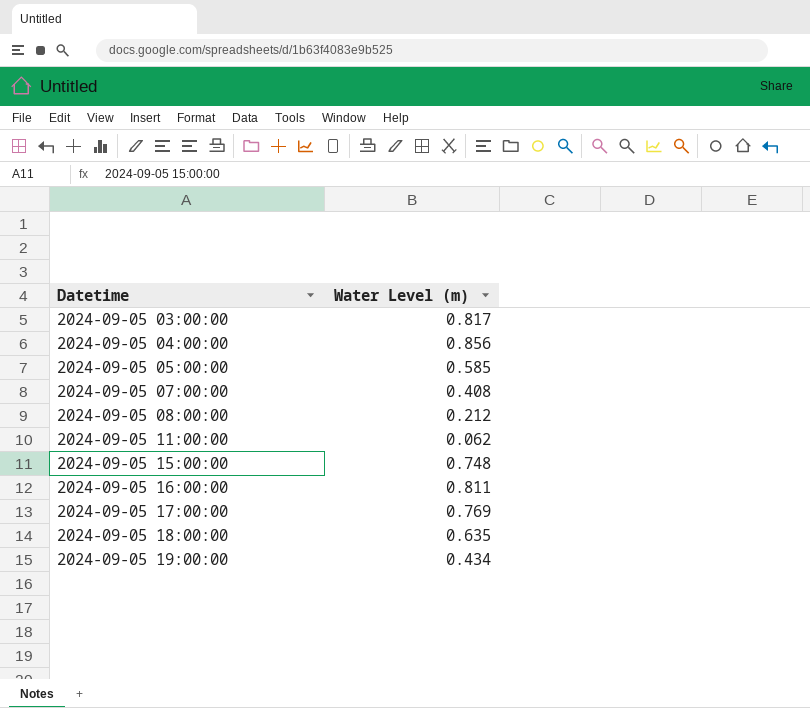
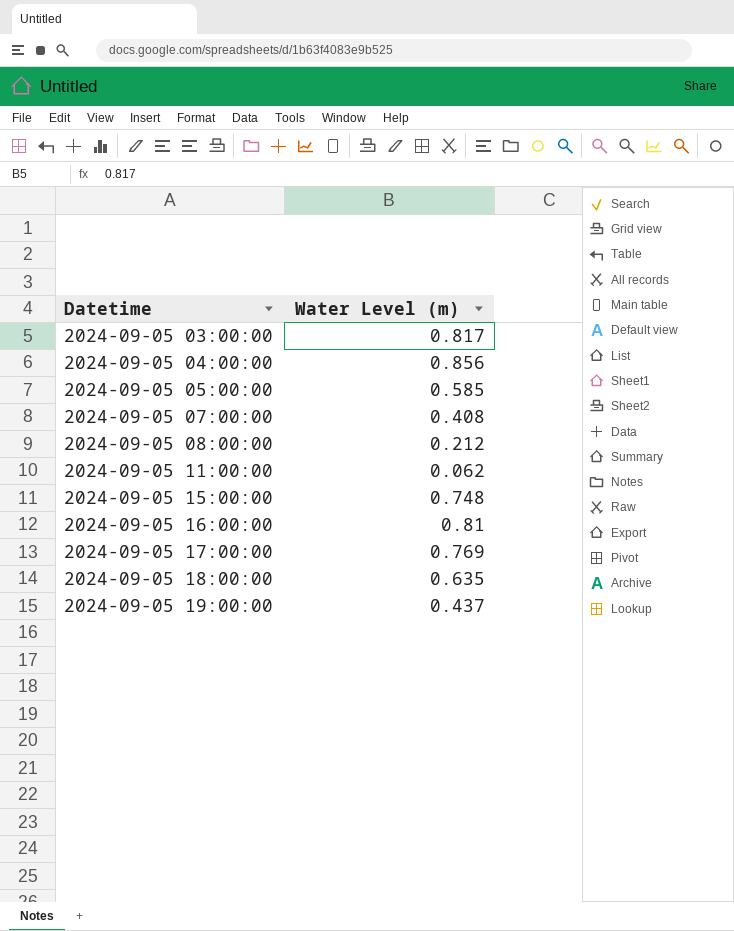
2024-09-05 16:00:00 | Water Level (m): 0.811 -> 0.81
2024-09-05 19:00:00 | Water Level (m): 0.434 -> 0.437

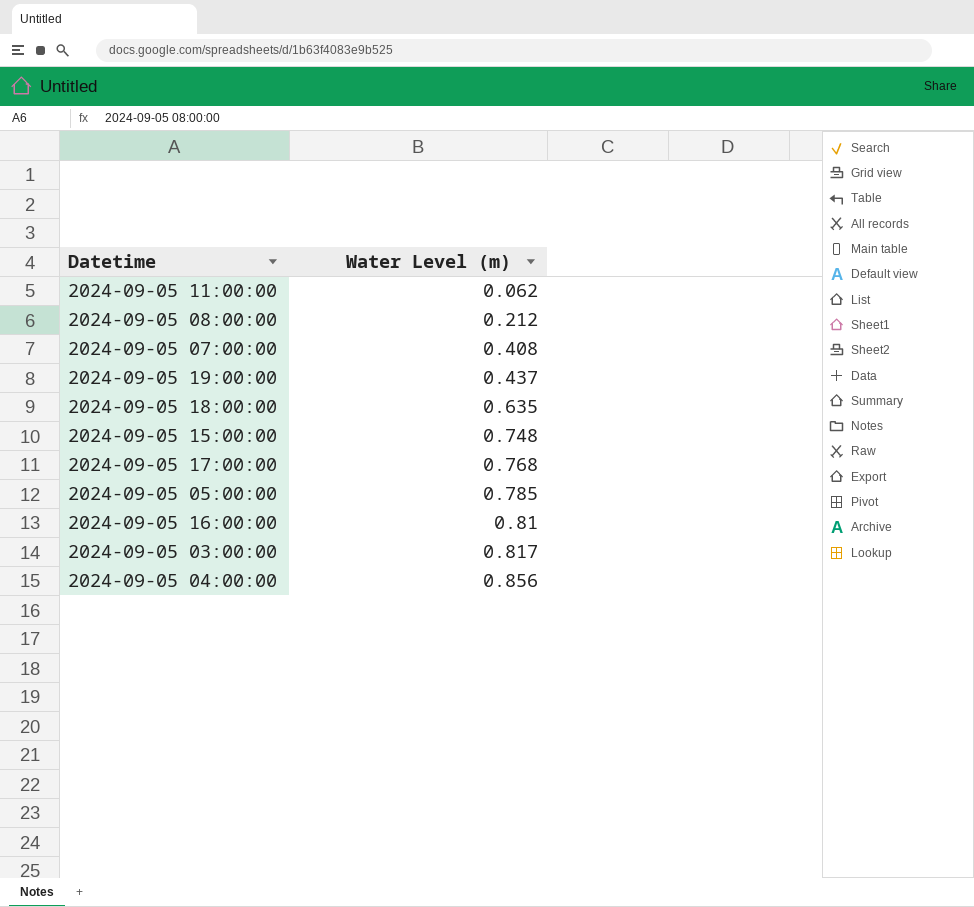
row order: Datetime ascending -> Water Level (m) ascending
2024-09-05 17:00:00 | Water Level (m): 0.769 -> 0.768
2024-09-05 05:00:00 | Water Level (m): 0.585 -> 0.785

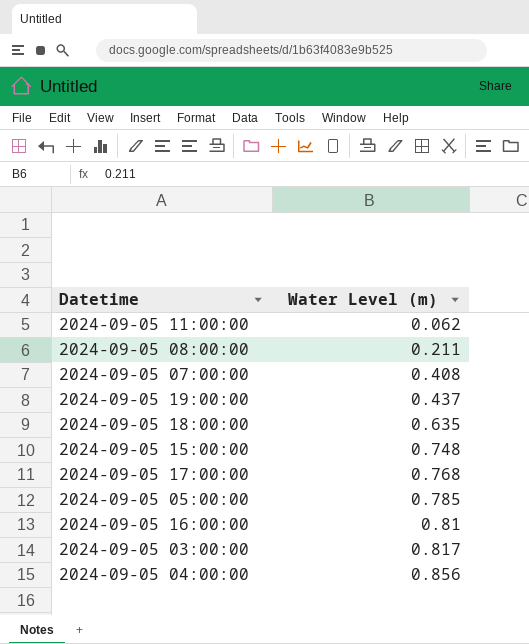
2024-09-05 08:00:00 | Water Level (m): 0.212 -> 0.211

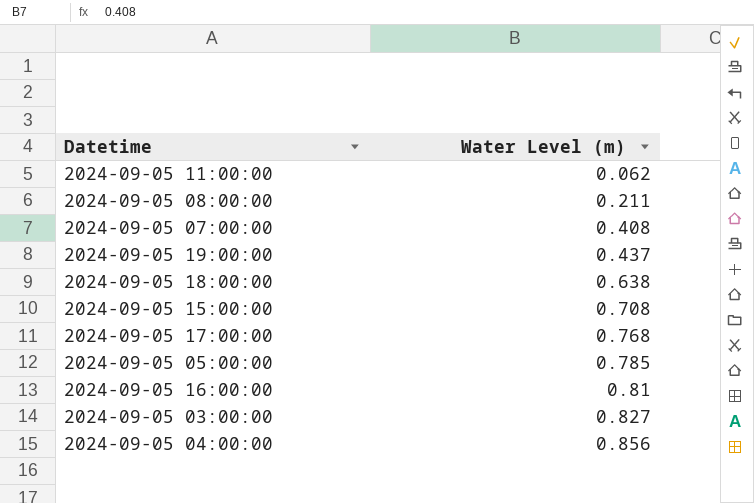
2024-09-05 18:00:00 | Water Level (m): 0.635 -> 0.638
2024-09-05 15:00:00 | Water Level (m): 0.748 -> 0.708
2024-09-05 03:00:00 | Water Level (m): 0.817 -> 0.827

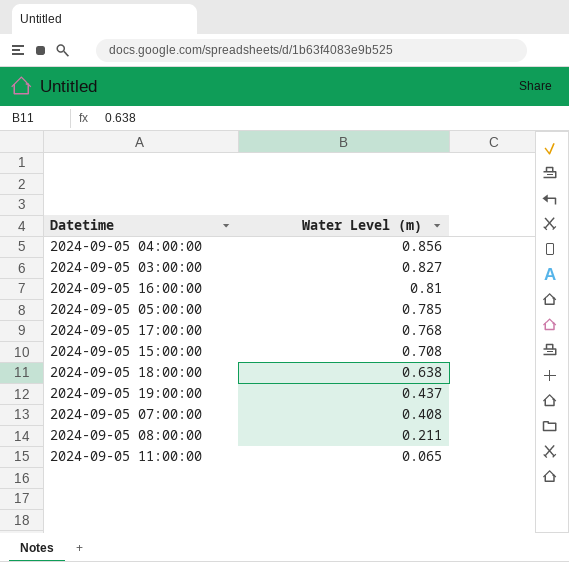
row order: Water Level (m) ascending -> Water Level (m) descending
2024-09-05 11:00:00 | Water Level (m): 0.062 -> 0.065

